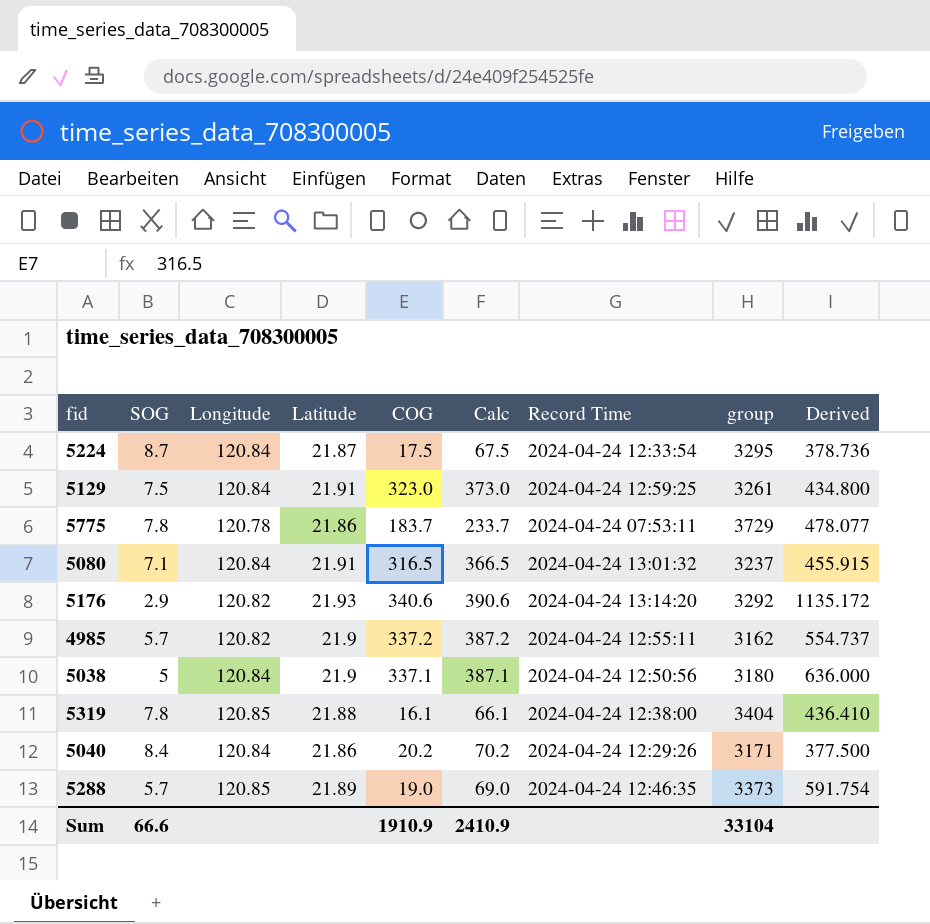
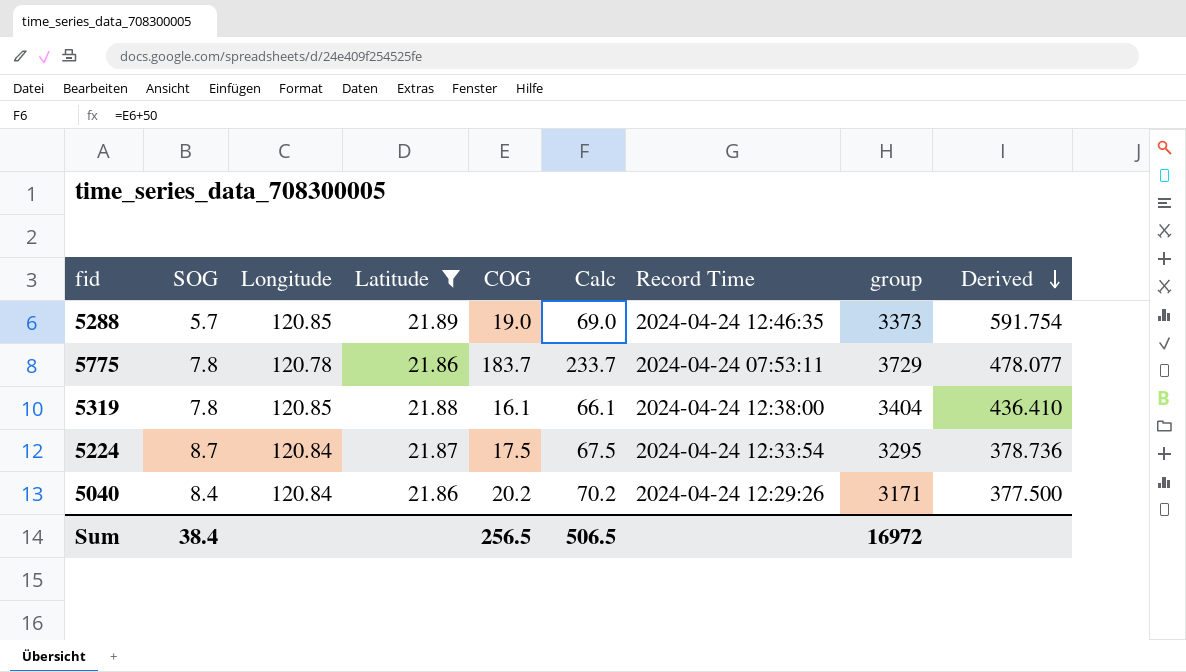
filter: none -> Latitude <= 21.89
row order: none -> Derived descending
Sum | SOG: 66.6 -> 38.4
Sum | COG: 1910.9 -> 256.5
Sum | Calc: 2410.9 -> 506.5
Sum | group: 33104 -> 16972

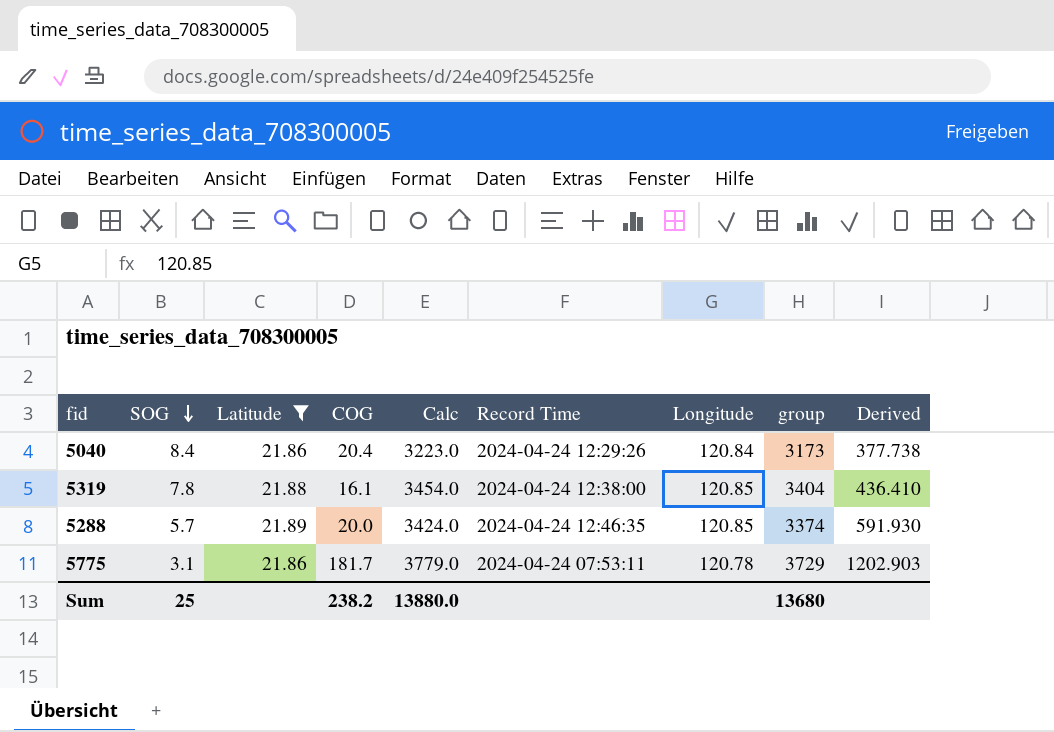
row order: Derived descending -> SOG descending
column Calc | formula: [COG] + 50 -> [group] + 50
column Longitude | position: 3 -> 7
row 5224: 8.7 | 120.84 | 21.87 | 17.5 | 67.5 | 2024-04-24 12:33:54 | 3295 | 378.736 -> none
5040 | COG: 20.2 -> 20.4
5040 | group: 3171 -> 3173
5040 | Derived: 377.500 -> 377.738
5288 | COG: 19.0 -> 20.0
5288 | group: 3373 -> 3374
5288 | Derived: 591.754 -> 591.930
5775 | SOG: 7.8 -> 3.1
5775 | COG: 183.7 -> 181.7
5775 | Derived: 478.077 -> 1202.903
Sum | SOG: 38.4 -> 25
Sum | COG: 256.5 -> 238.2
Sum | Calc: 506.5 -> 13880.0
Sum | group: 16972 -> 13680

